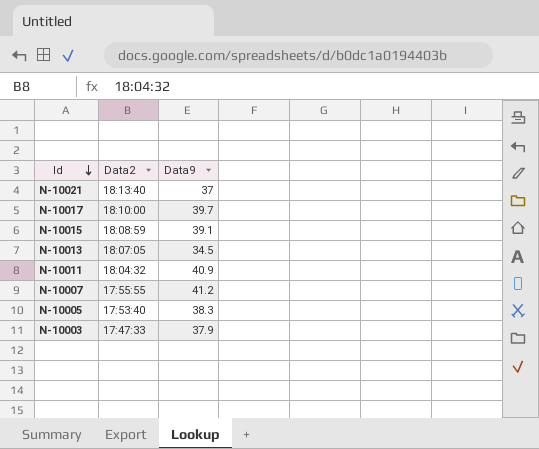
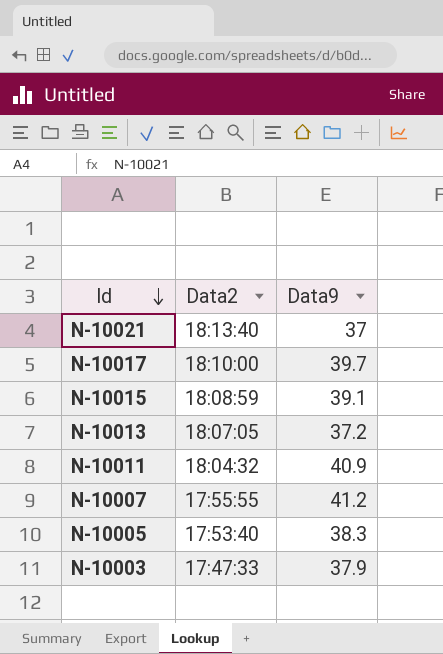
N-10013 | Data9: 34.5 -> 37.2

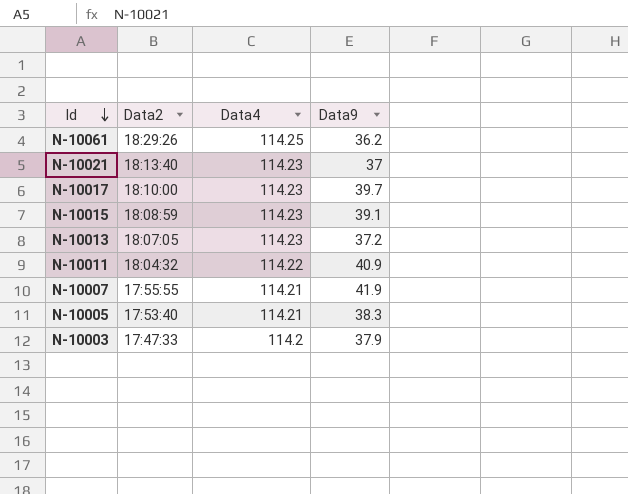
column Data4 | position: none -> 3
row N-10061: none -> 18:29:26 | 114.25 | 36.2
N-10007 | Data9: 41.2 -> 41.9

